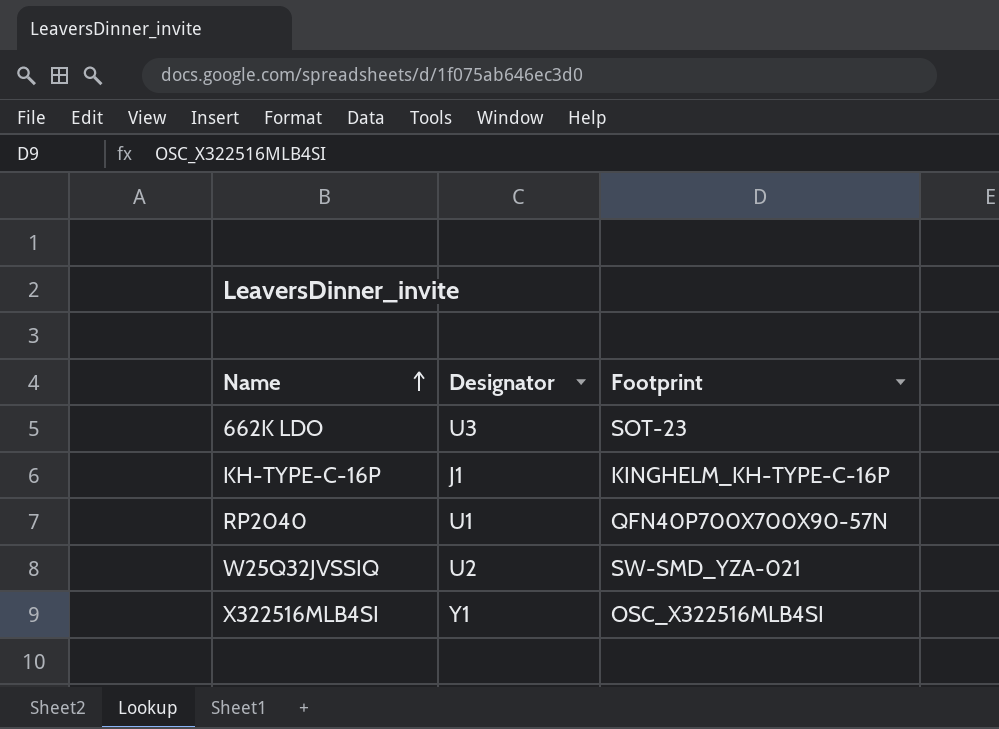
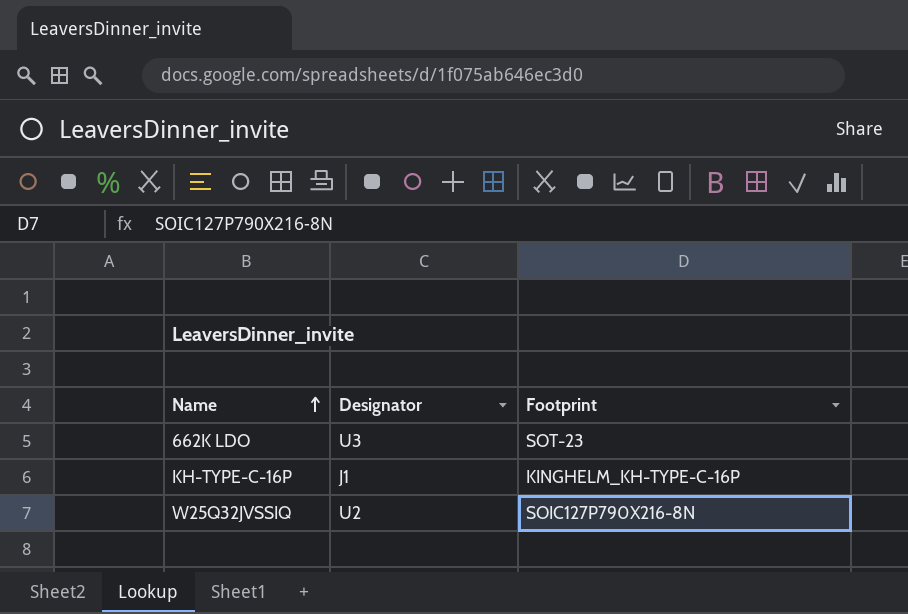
row RP2040: U1 | QFN40P700X700X90-57N -> none
row X322516MLB4SI: Y1 | OSC_X322516MLB4SI -> none
W25Q32JVSSIQ | Footprint: SW-SMD_YZA-021 -> SOIC127P790X216-8N

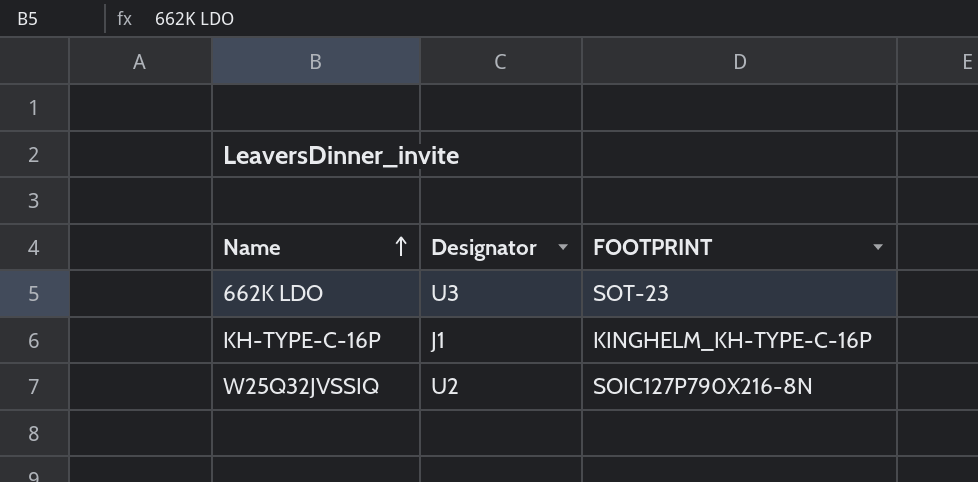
column name: Footprint -> FOOTPRINT

